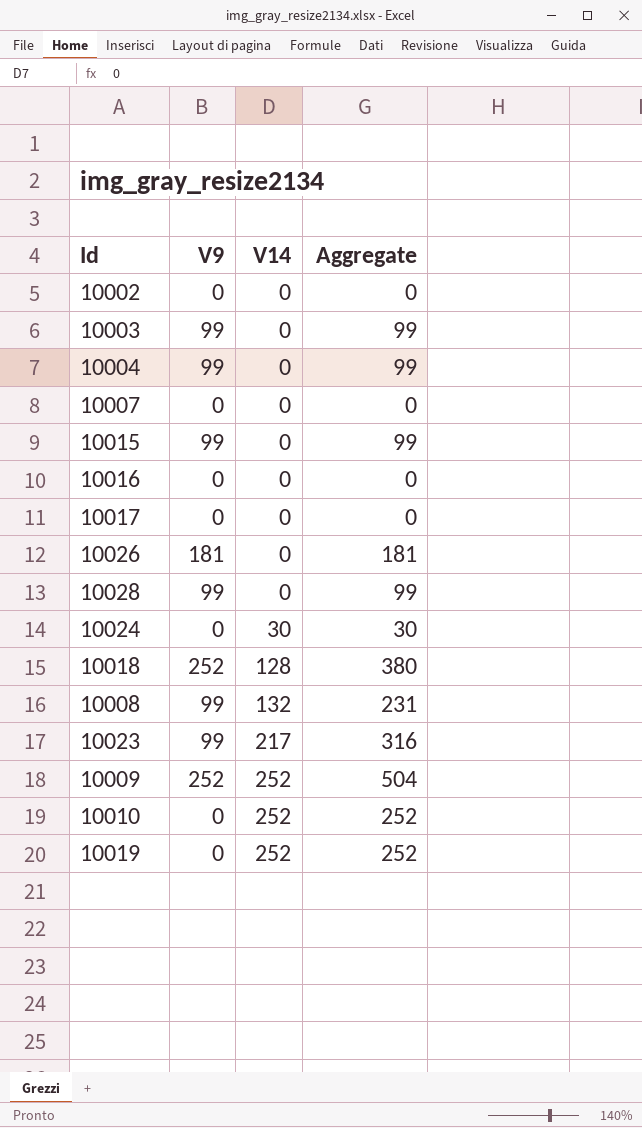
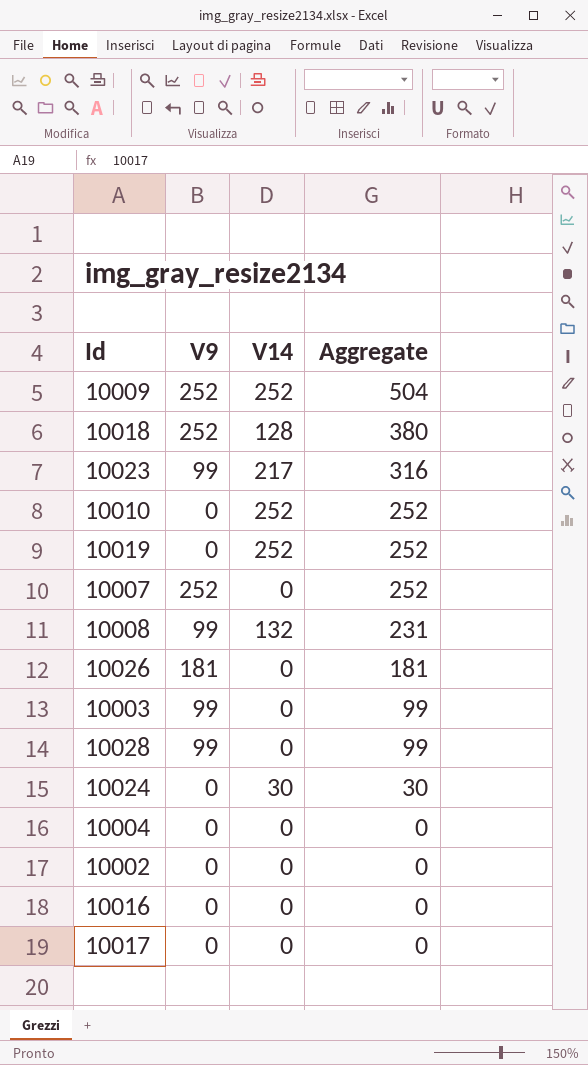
row order: V14 ascending -> Aggregate descending
row 10015: 99 | 0 | 99 -> none
10007 | V9: 0 -> 252
10007 | Aggregate: 0 -> 252
10004 | V9: 99 -> 0
10004 | Aggregate: 99 -> 0

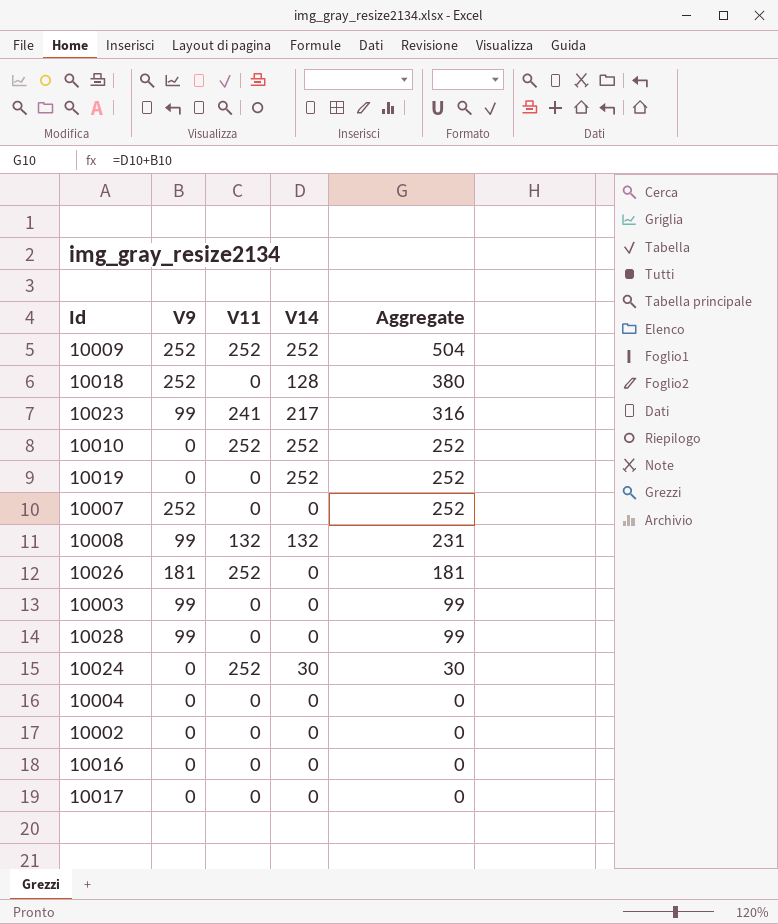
column V11 | position: none -> 3

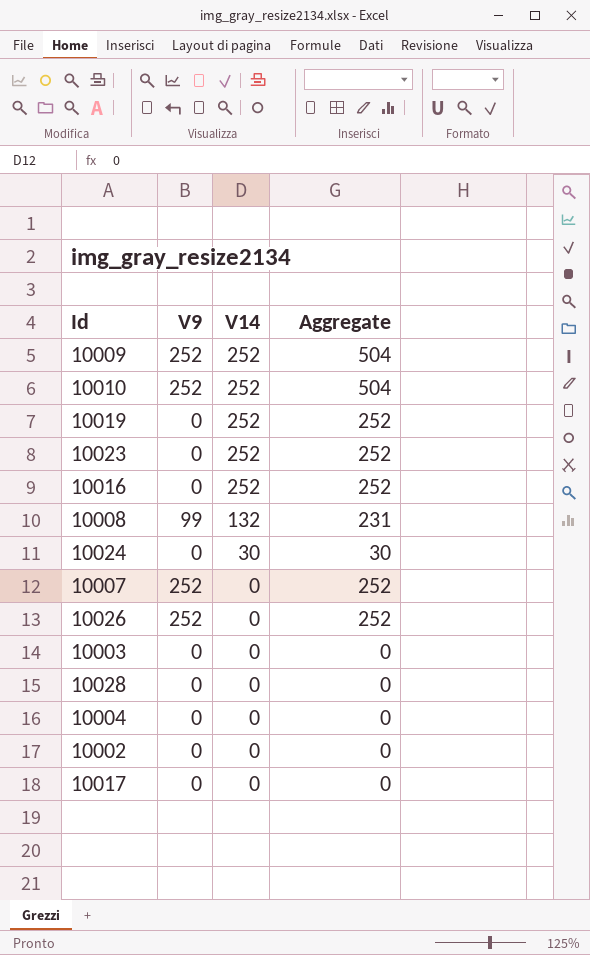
row order: Aggregate descending -> V14 descending
column V11 | position: 3 -> none
row 10018: 252 | 0 | 128 | 380 -> none
10010 | V9: 0 -> 252
10010 | Aggregate: 252 -> 504
10023 | V9: 99 -> 0
10023 | V14: 217 -> 252
10023 | Aggregate: 316 -> 252
10016 | V14: 0 -> 252
10016 | Aggregate: 0 -> 252
10026 | V9: 181 -> 252
10026 | Aggregate: 181 -> 252
10003 | V9: 99 -> 0
10003 | Aggregate: 99 -> 0
10028 | V9: 99 -> 0
10028 | Aggregate: 99 -> 0

